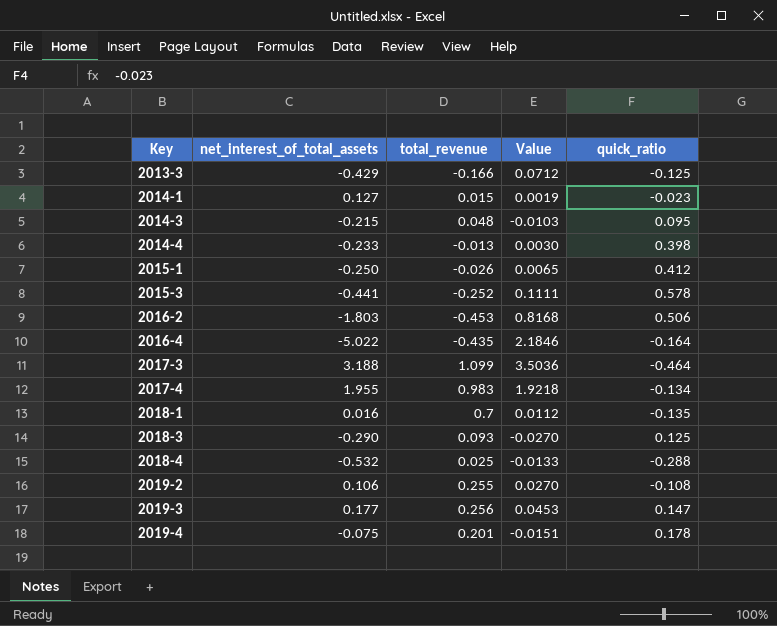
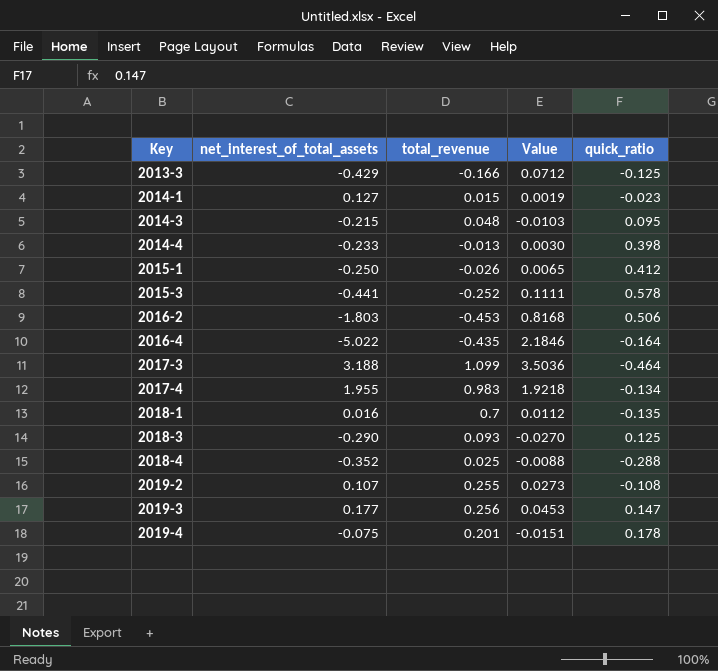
2018-4 | net_interest_of_total_assets: -0.532 -> -0.352
2018-4 | Value: -0.0133 -> -0.0088
2019-2 | net_interest_of_total_assets: 0.106 -> 0.107
2019-2 | Value: 0.0270 -> 0.0273

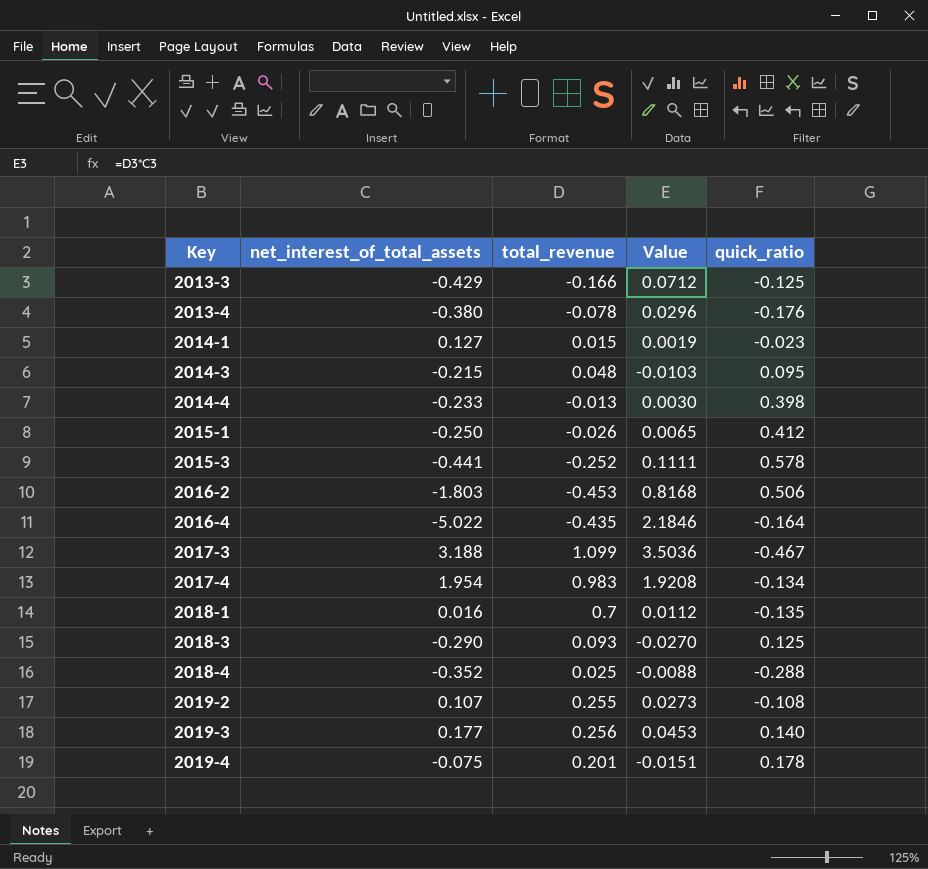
row 2013-4: none -> -0.380 | -0.078 | 0.0296 | -0.176
2017-3 | quick_ratio: -0.464 -> -0.467
2017-4 | net_interest_of_total_assets: 1.955 -> 1.954
2017-4 | Value: 1.9218 -> 1.9208
2019-3 | quick_ratio: 0.147 -> 0.140

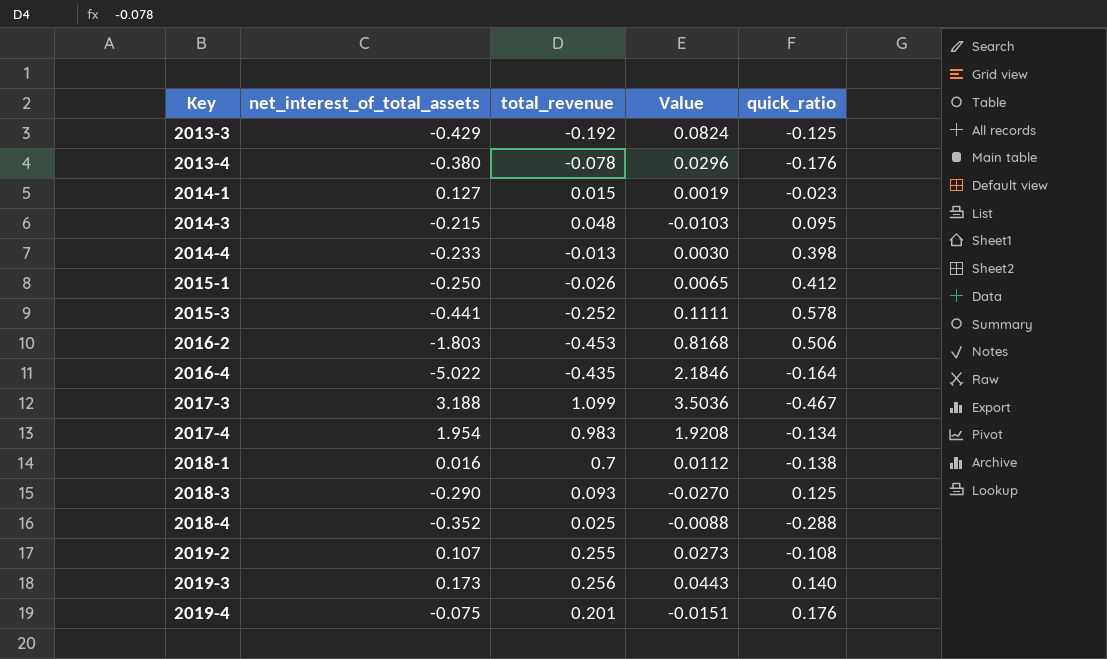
2013-3 | total_revenue: -0.166 -> -0.192
2013-3 | Value: 0.0712 -> 0.0824
2018-1 | quick_ratio: -0.135 -> -0.138
2019-3 | net_interest_of_total_assets: 0.177 -> 0.173
2019-3 | Value: 0.0453 -> 0.0443
2019-4 | quick_ratio: 0.178 -> 0.176

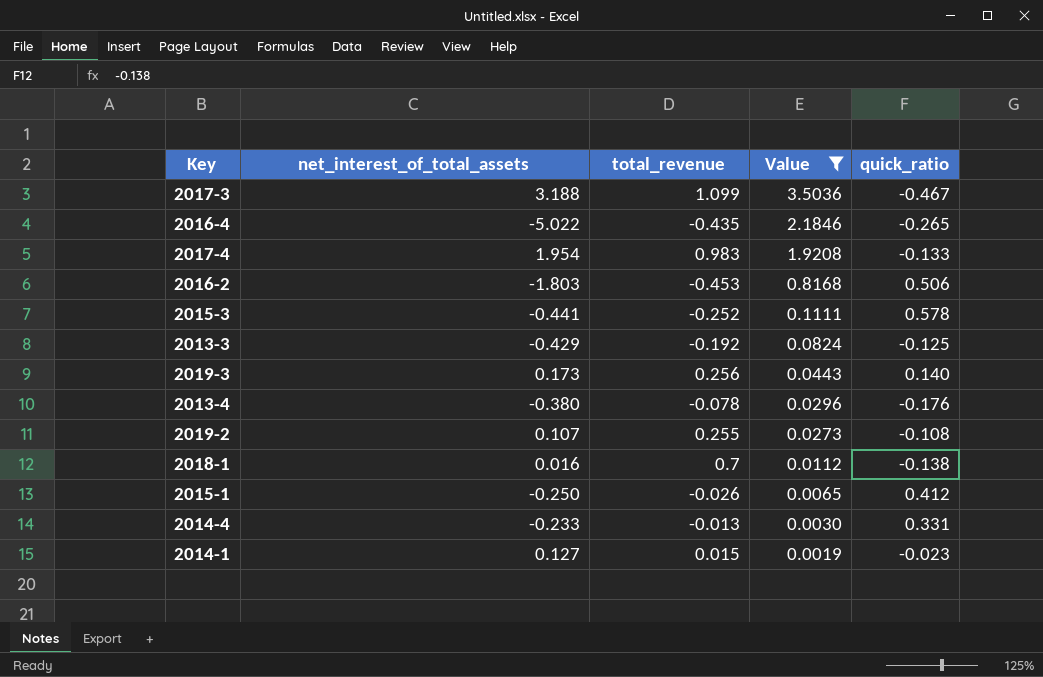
filter: none -> Value >= 0.0019
row order: Key ascending -> Value descending
2016-4 | quick_ratio: -0.164 -> -0.265
2017-4 | quick_ratio: -0.134 -> -0.133
2014-4 | quick_ratio: 0.398 -> 0.331

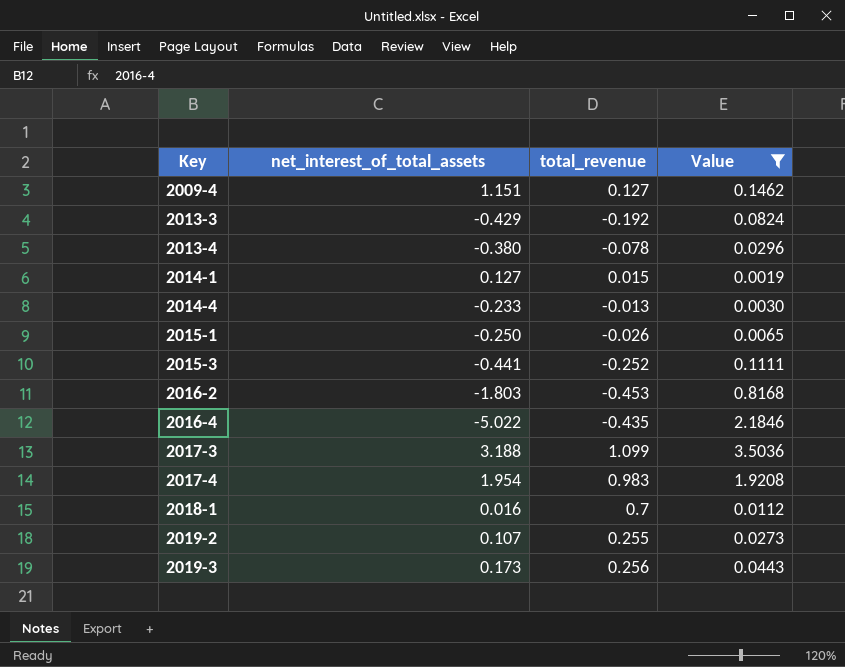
row order: Value descending -> Key ascending
column quick_ratio | position: 5 -> none
row 2009-4: none -> 1.151 | 0.127 | 0.1462

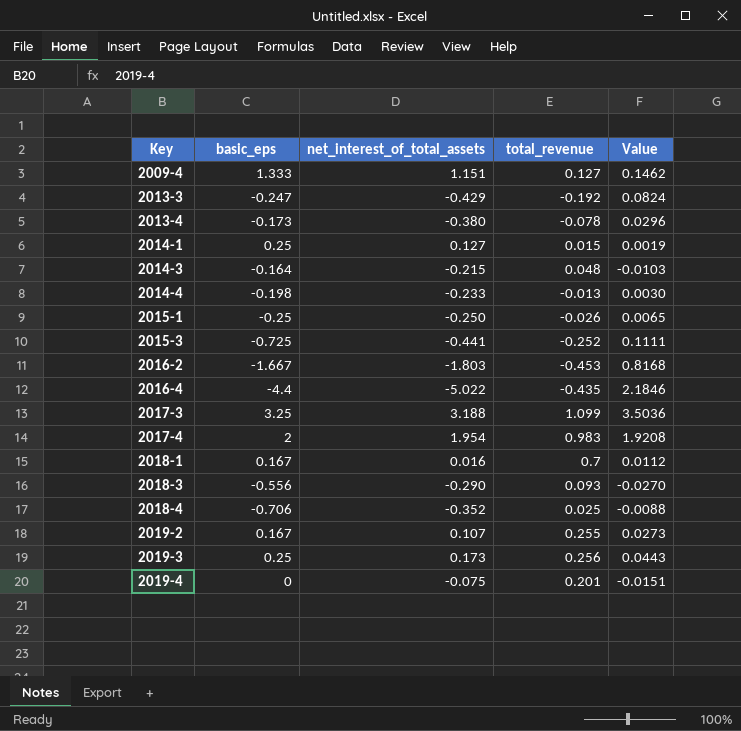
filter: Value >= 0.0019 -> none
column basic_eps | position: none -> 2

